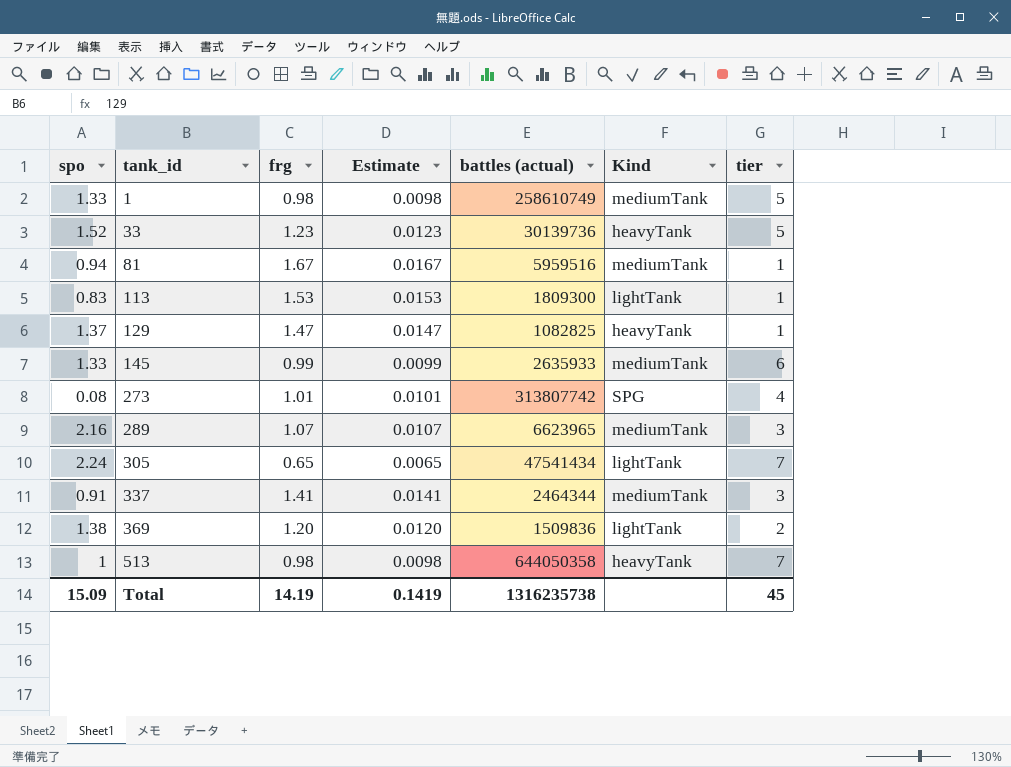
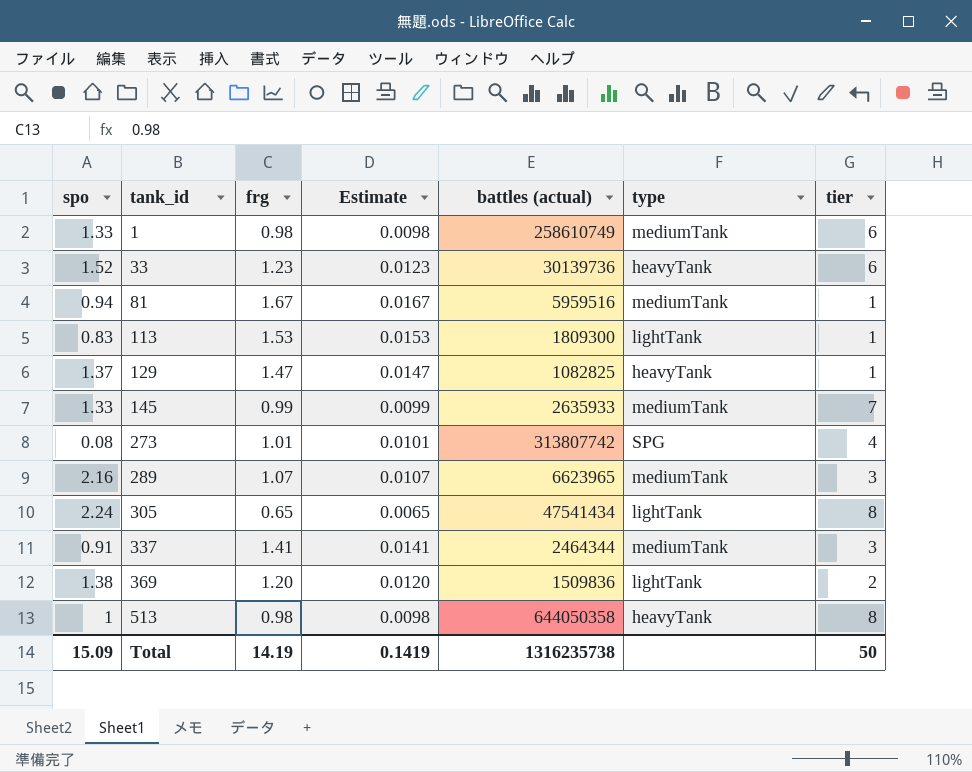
column name: Kind -> type
1 | tier: 5 -> 6
33 | tier: 5 -> 6
145 | tier: 6 -> 7
305 | tier: 7 -> 8
513 | tier: 7 -> 8
Total | tier: 45 -> 50

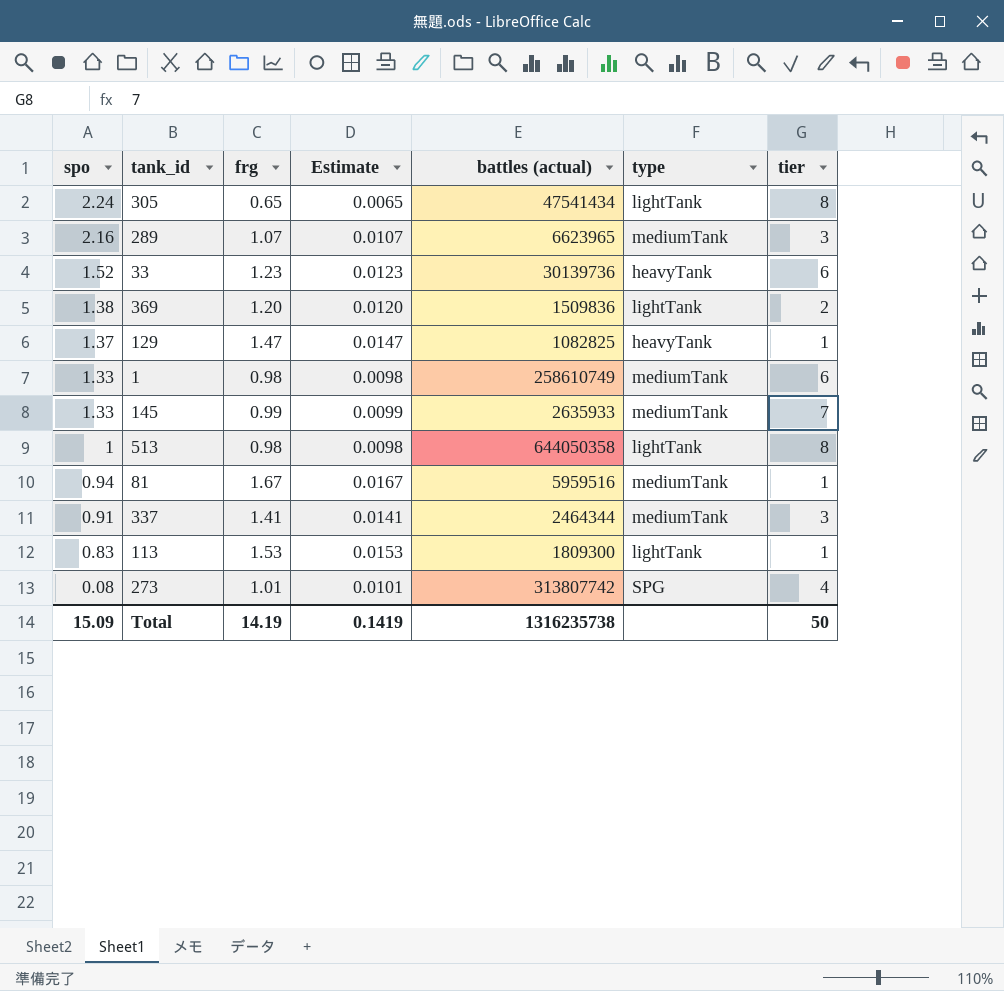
row order: tank_id ascending -> spo descending
513 | type: heavyTank -> lightTank

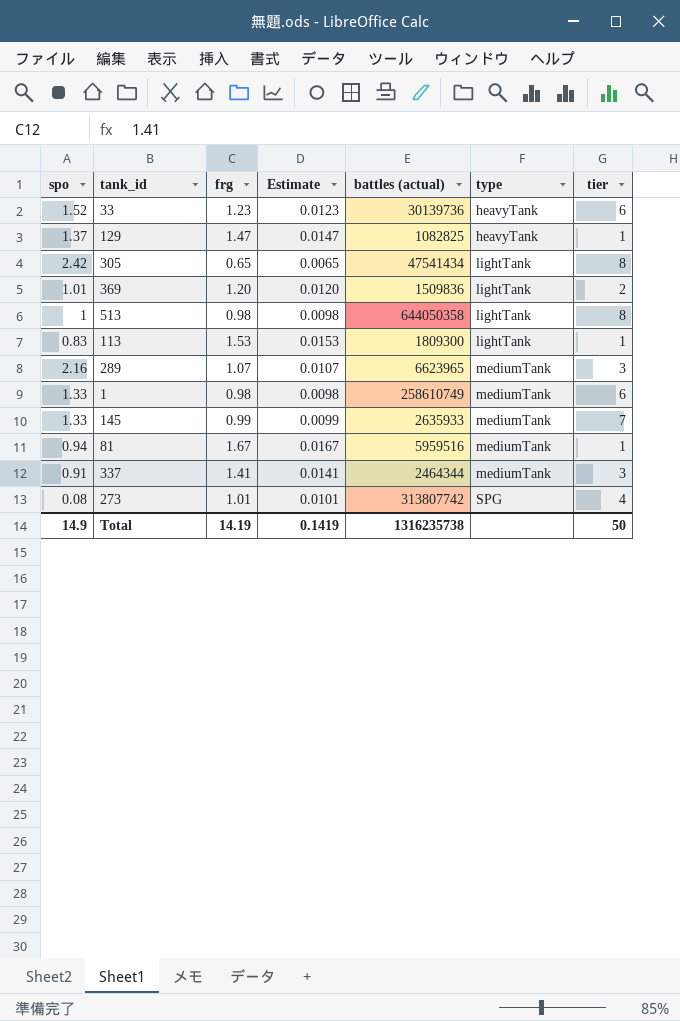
row order: spo descending -> type ascending
305 | spo: 2.24 -> 2.42
369 | spo: 1.38 -> 1.01
Total | spo: 15.09 -> 14.9

